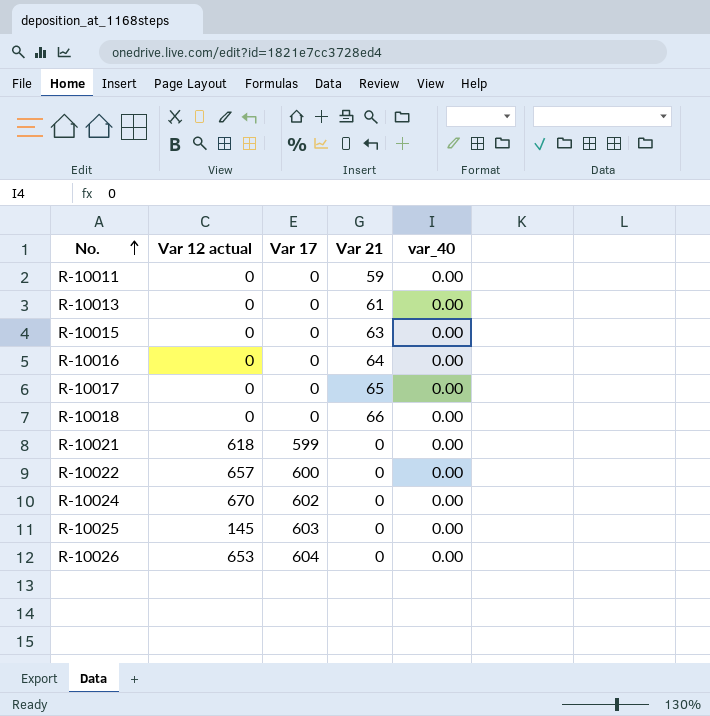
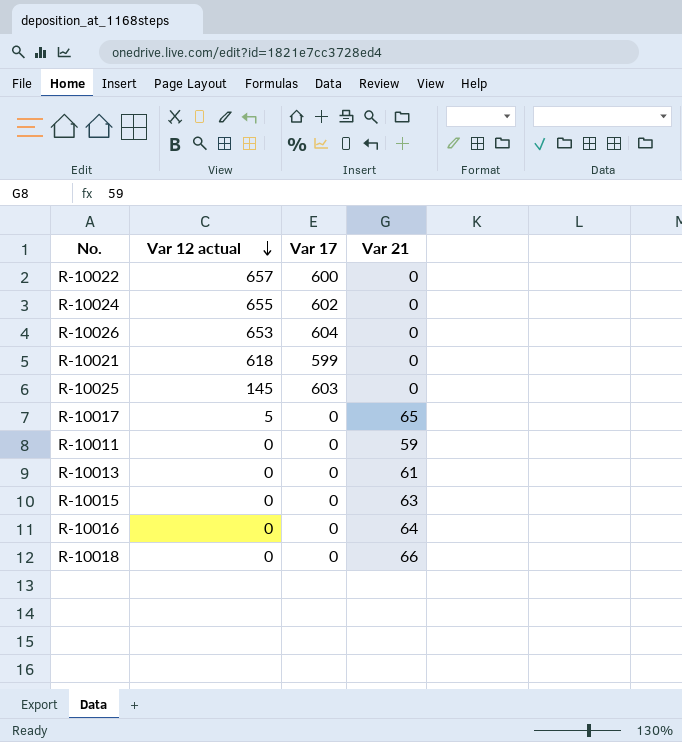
row order: No. ascending -> Var 12 actual descending
column var_40 | position: 5 -> none
R-10024 | Var 12 actual: 670 -> 655
R-10017 | Var 12 actual: 0 -> 5

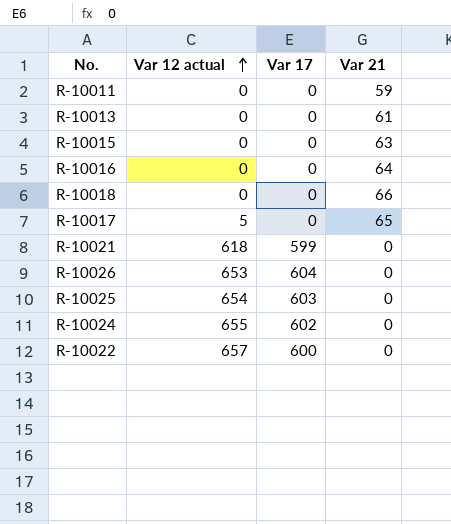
row order: Var 12 actual descending -> Var 12 actual ascending
R-10025 | Var 12 actual: 145 -> 654

